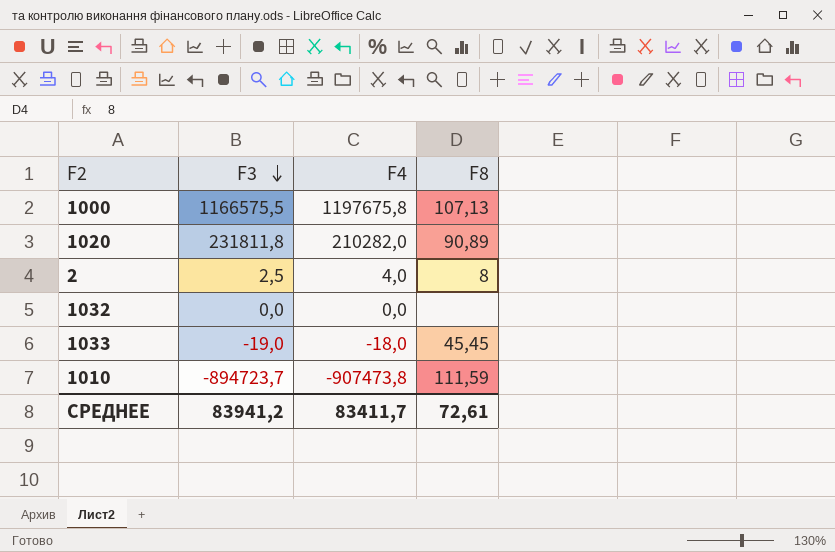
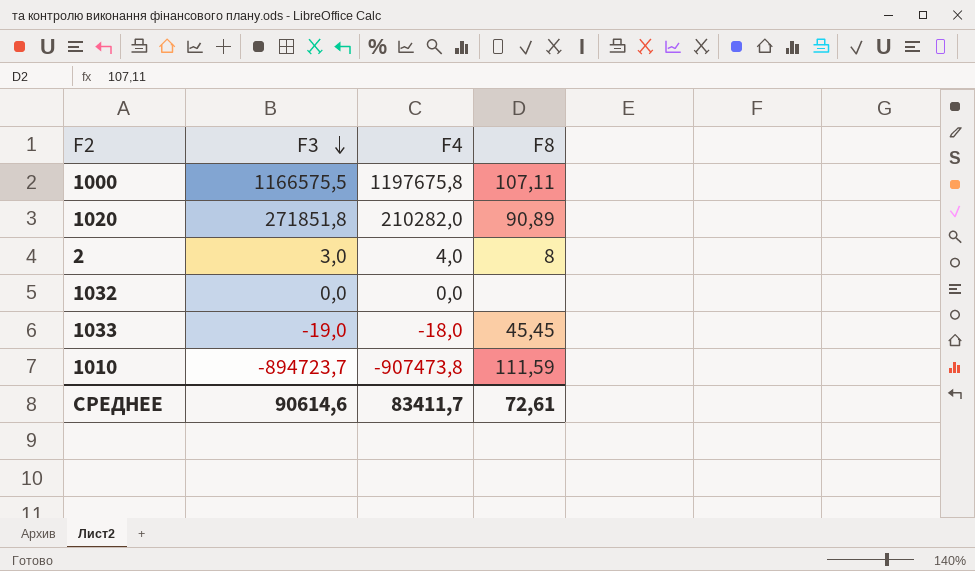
1000 | F8: 107,13 -> 107,11
1020 | F3: 231811,8 -> 271851,8
2 | F3: 2,5 -> 3,0
СРЕДНЕЕ | F3: 83941,2 -> 90614,6

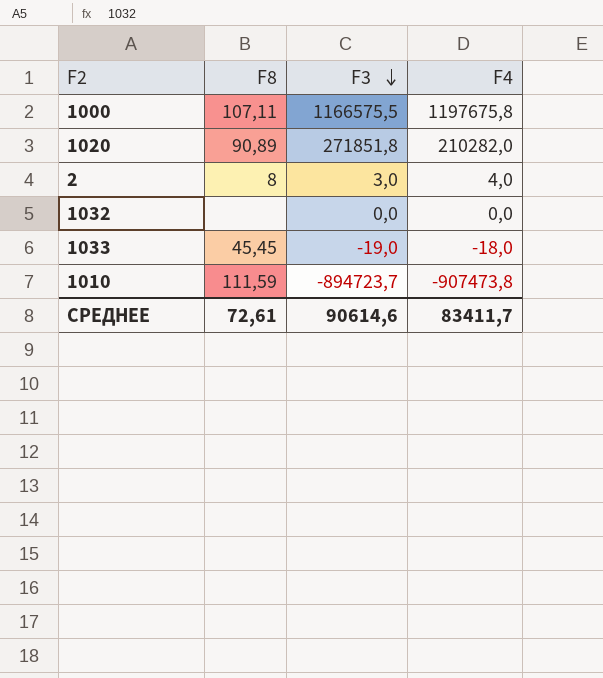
column F8 | position: 4 -> 2

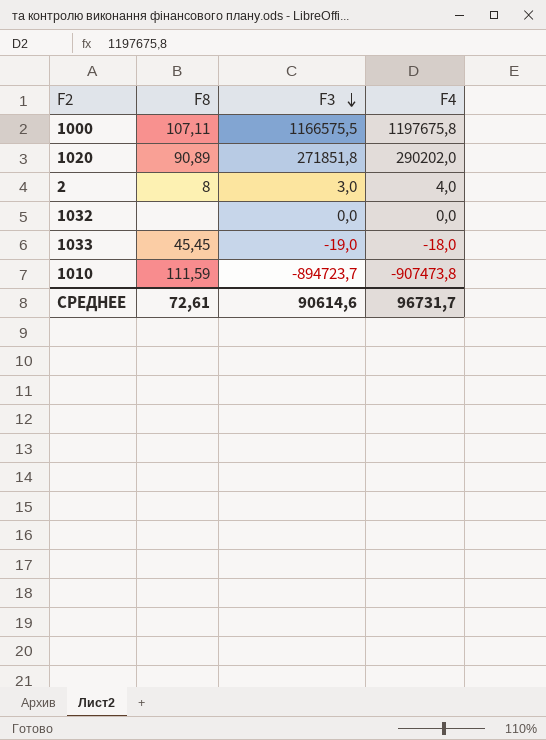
1020 | F4: 210282,0 -> 290202,0
СРЕДНЕЕ | F4: 83411,7 -> 96731,7

